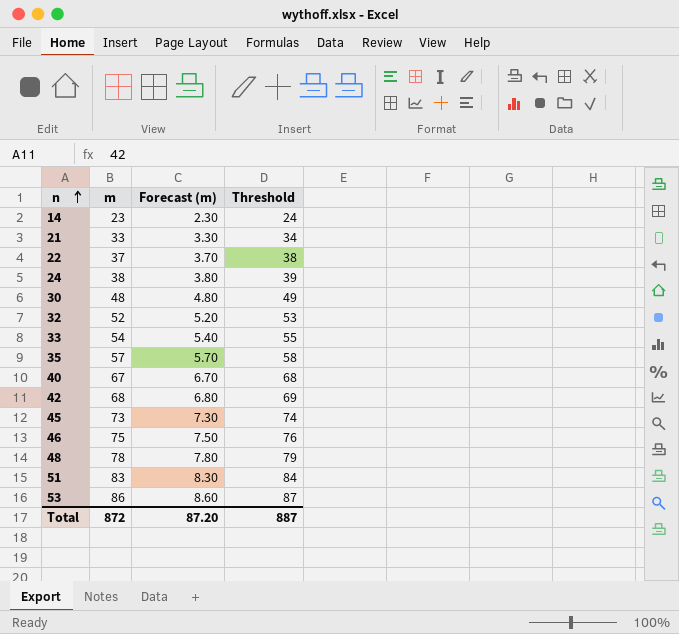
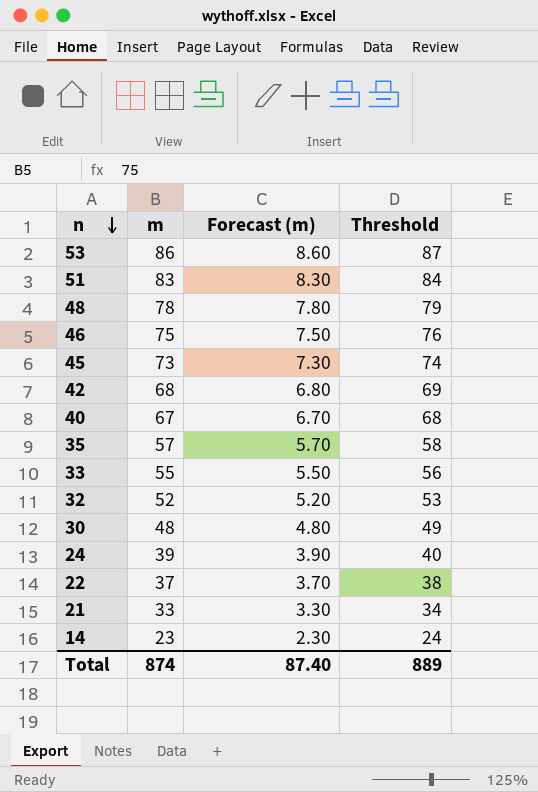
row order: n ascending -> n descending
33 | m: 54 -> 55
33 | Forecast (m): 5.40 -> 5.50
33 | Threshold: 55 -> 56
24 | m: 38 -> 39
24 | Forecast (m): 3.80 -> 3.90
24 | Threshold: 39 -> 40
Total | m: 872 -> 874
Total | Forecast (m): 87.20 -> 87.40
Total | Threshold: 887 -> 889

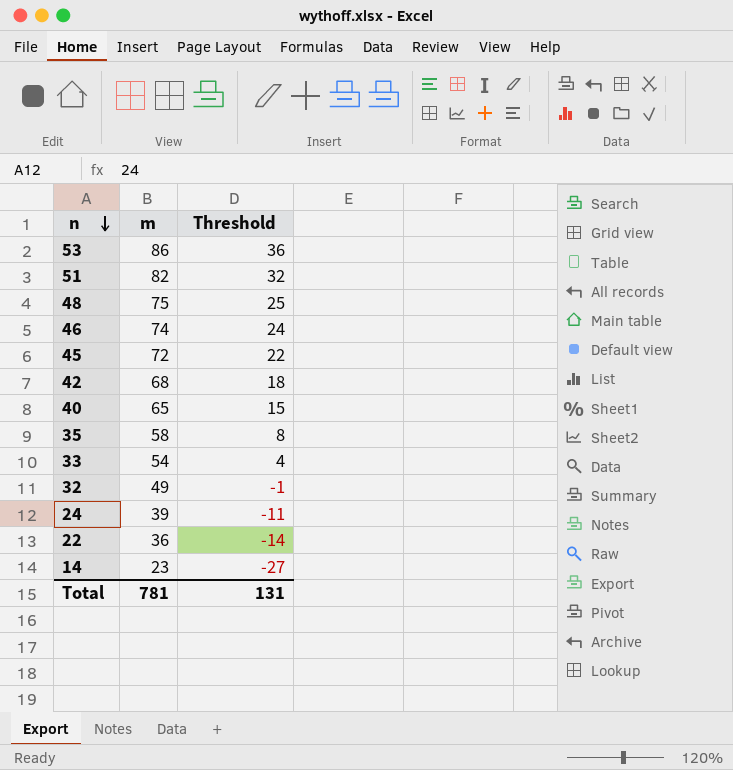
column Forecast (m) | formula: [m] * 0.1 -> none
column Threshold | formula: [m] + 1 -> [m] - 50
row 30: 48 | 4.80 | 49 -> none
row 21: 33 | 3.30 | 34 -> none
51 | m: 83 -> 82
48 | m: 78 -> 75
46 | m: 75 -> 74
45 | m: 73 -> 72
40 | m: 67 -> 65
35 | m: 57 -> 58
33 | m: 55 -> 54
32 | m: 52 -> 49
22 | m: 37 -> 36
Total | m: 874 -> 781
Total | Threshold: 889 -> 131

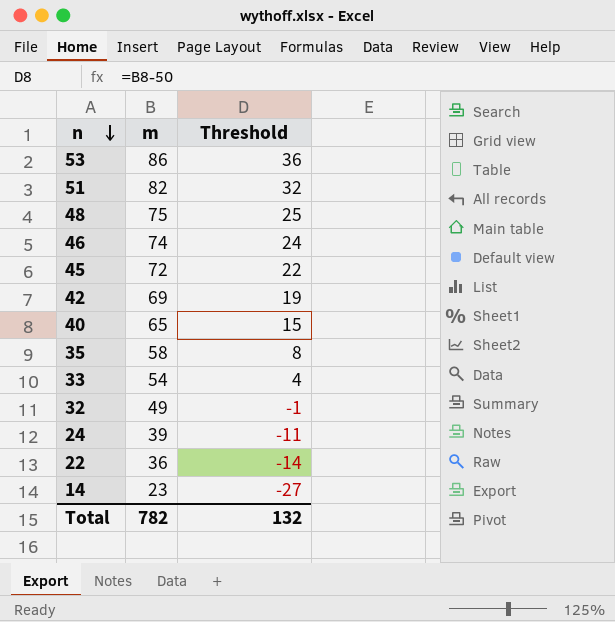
42 | m: 68 -> 69
42 | Threshold: 18 -> 19
Total | m: 781 -> 782
Total | Threshold: 131 -> 132

